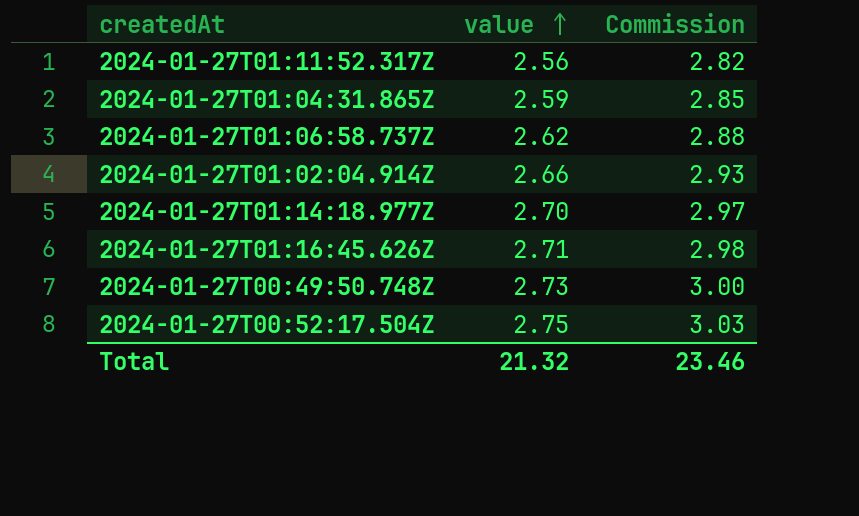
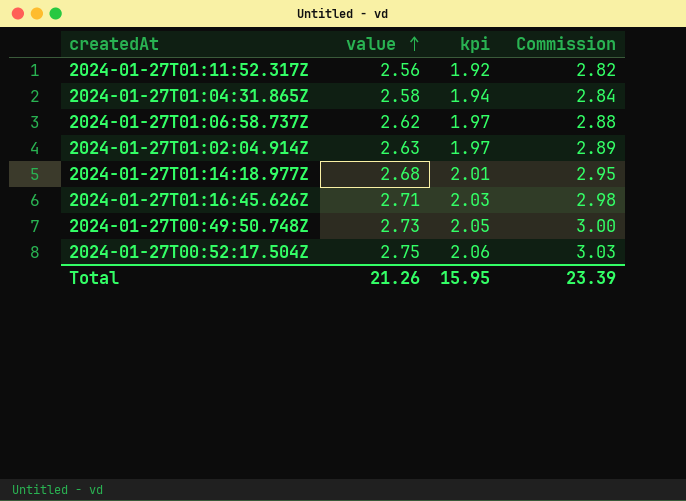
column kpi | formula: none -> [value] * 0.75
2024-01-27T01:04:31.865Z | value: 2.59 -> 2.58
2024-01-27T01:04:31.865Z | Commission: 2.85 -> 2.84
2024-01-27T01:02:04.914Z | value: 2.66 -> 2.63
2024-01-27T01:02:04.914Z | Commission: 2.93 -> 2.89
2024-01-27T01:14:18.977Z | value: 2.70 -> 2.68
2024-01-27T01:14:18.977Z | Commission: 2.97 -> 2.95
Total | value: 21.32 -> 21.26
Total | Commission: 23.46 -> 23.39

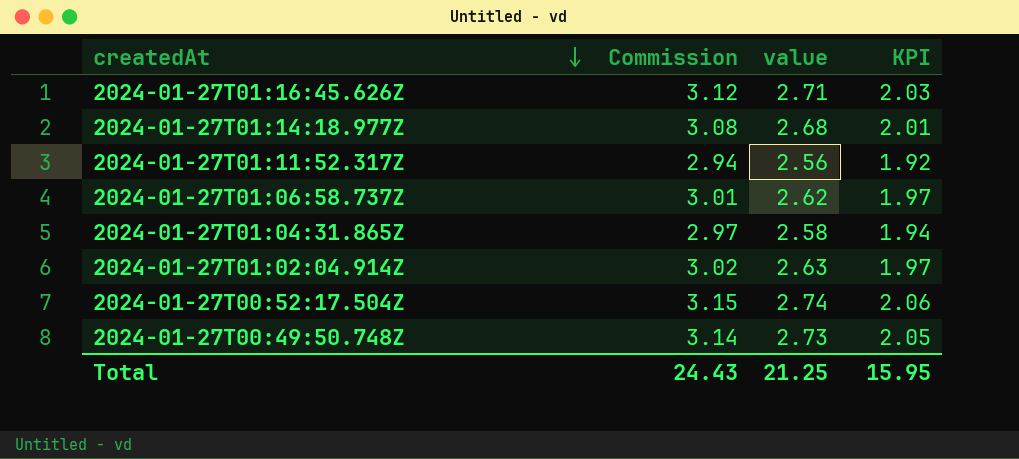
row order: value ascending -> createdAt descending
column Commission | formula: [value] * 1.1 -> [value] * 1.15
column Commission | position: 4 -> 2
column name: kpi -> KPI
2024-01-27T00:52:17.504Z | value: 2.75 -> 2.74
Total | Commission: 23.39 -> 24.43
Total | value: 21.26 -> 21.25

